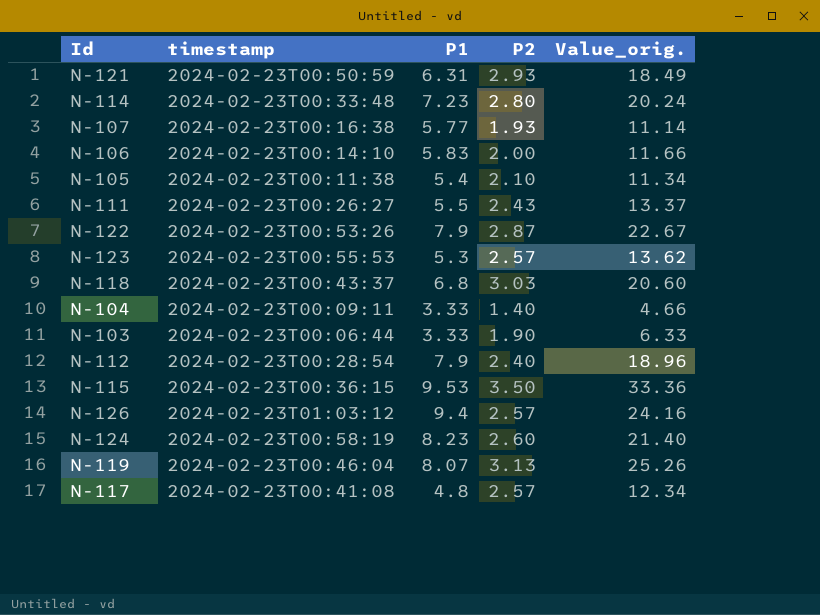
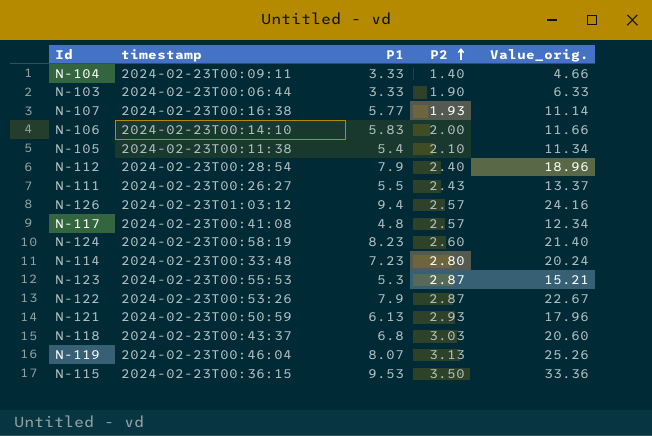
row order: none -> P2 ascending
N-123 | P2: 2.57 -> 2.87
N-123 | Value_orig.: 13.62 -> 15.21
N-121 | P1: 6.31 -> 6.13
N-121 | Value_orig.: 18.49 -> 17.96

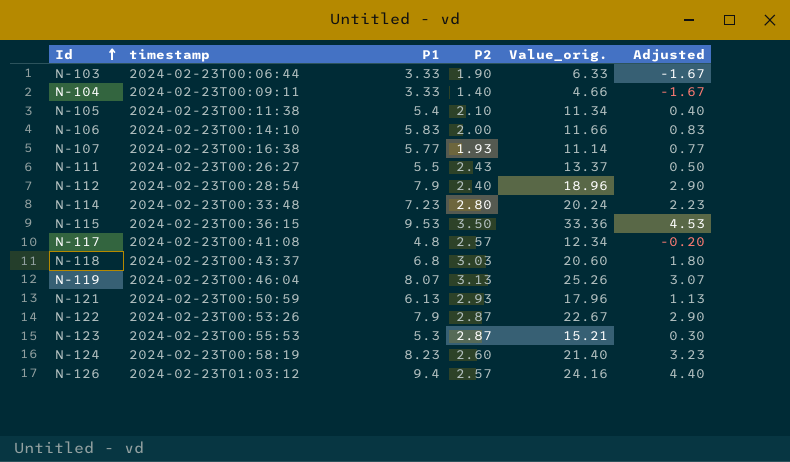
row order: P2 ascending -> Id ascending
column Adjusted | formula: none -> [P1] - 5

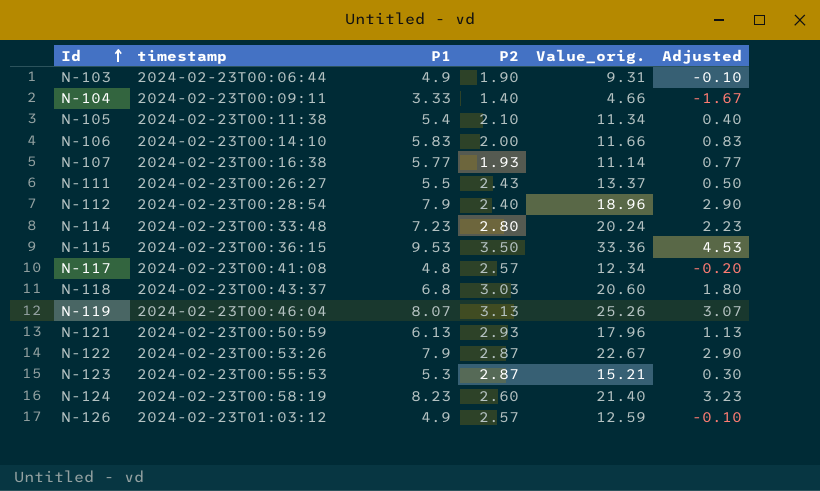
N-103 | P1: 3.33 -> 4.9
N-103 | Value_orig.: 6.33 -> 9.31
N-103 | Adjusted: -1.67 -> -0.10
N-126 | P1: 9.4 -> 4.9
N-126 | Value_orig.: 24.16 -> 12.59
N-126 | Adjusted: 4.40 -> -0.10

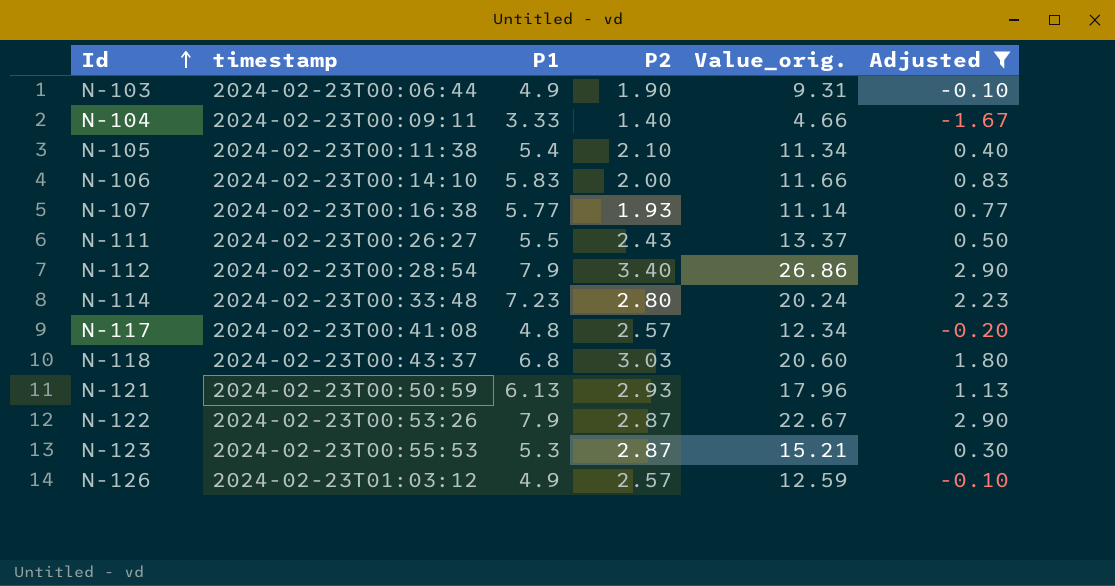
filter: none -> Adjusted <= 2.90
N-112 | P2: 2.40 -> 3.40
N-112 | Value_orig.: 18.96 -> 26.86

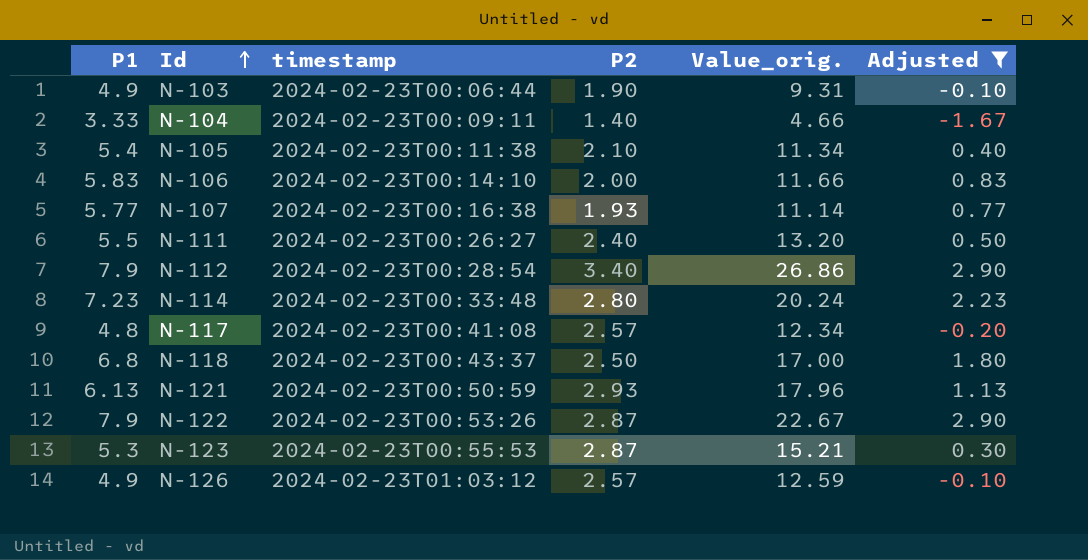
column P1 | position: 3 -> 1
N-111 | P2: 2.43 -> 2.40
N-111 | Value_orig.: 13.37 -> 13.20
N-118 | P2: 3.03 -> 2.50
N-118 | Value_orig.: 20.60 -> 17.00

